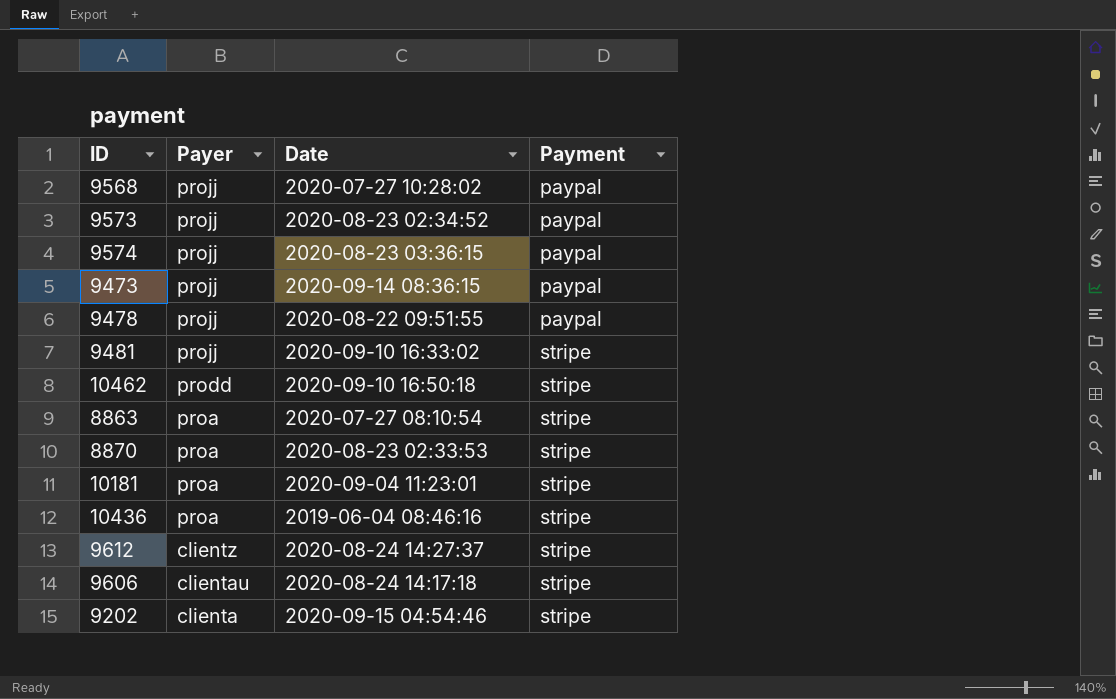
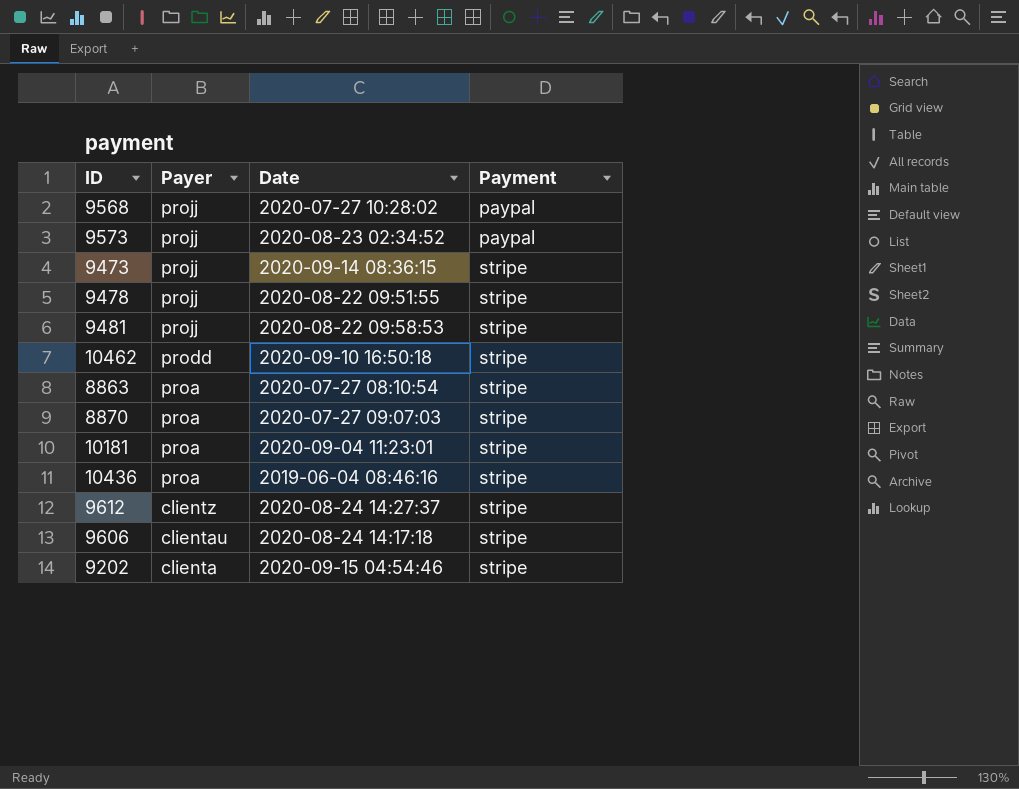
row 9574: projj | 2020-08-23 03:36:15 | paypal -> none
9473 | Payment: paypal -> stripe
9478 | Payment: paypal -> stripe
9481 | Date: 2020-09-10 16:33:02 -> 2020-08-22 09:58:53
8870 | Date: 2020-08-23 02:33:53 -> 2020-07-27 09:07:03

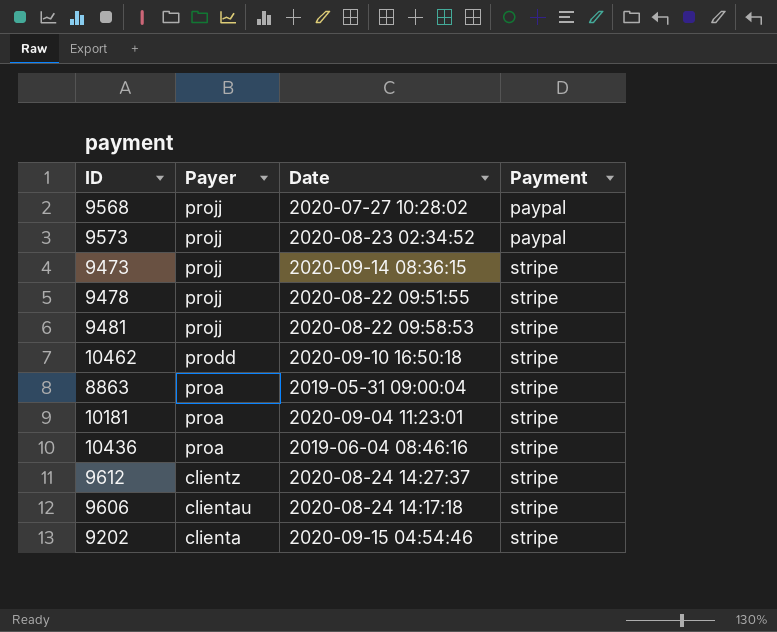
row 8870: proa | 2020-07-27 09:07:03 | stripe -> none
8863 | Date: 2020-07-27 08:10:54 -> 2019-05-31 09:00:04

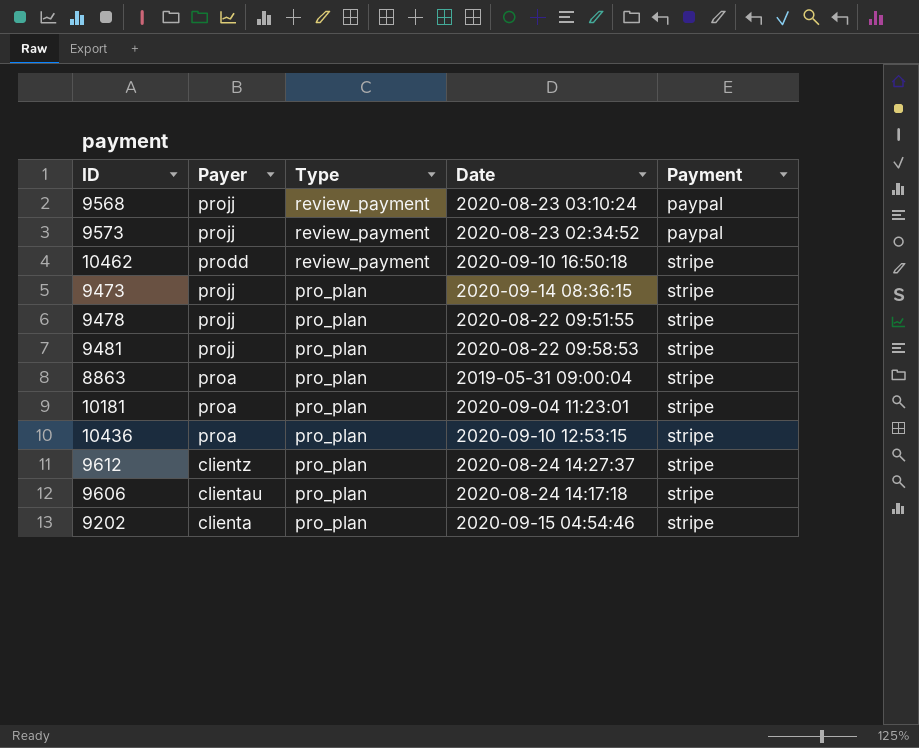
row order: Payer descending -> Type descending
column Type | position: none -> 3
9568 | Date: 2020-07-27 10:28:02 -> 2020-08-23 03:10:24
10436 | Date: 2019-06-04 08:46:16 -> 2020-09-10 12:53:15

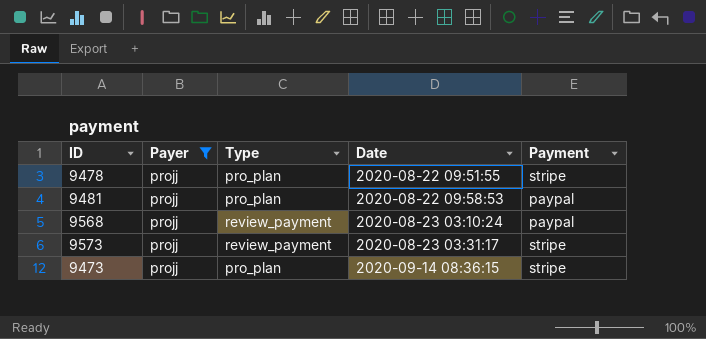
filter: none -> Payer = projj
row order: Type descending -> Date ascending
9481 | Payment: stripe -> paypal
9573 | Date: 2020-08-23 02:34:52 -> 2020-08-23 03:31:17
9573 | Payment: paypal -> stripe

